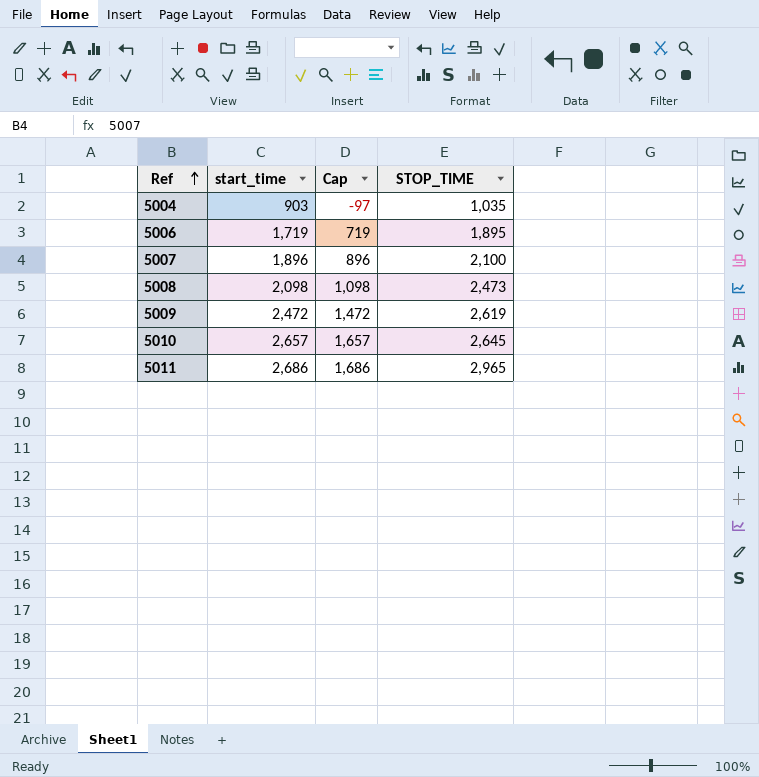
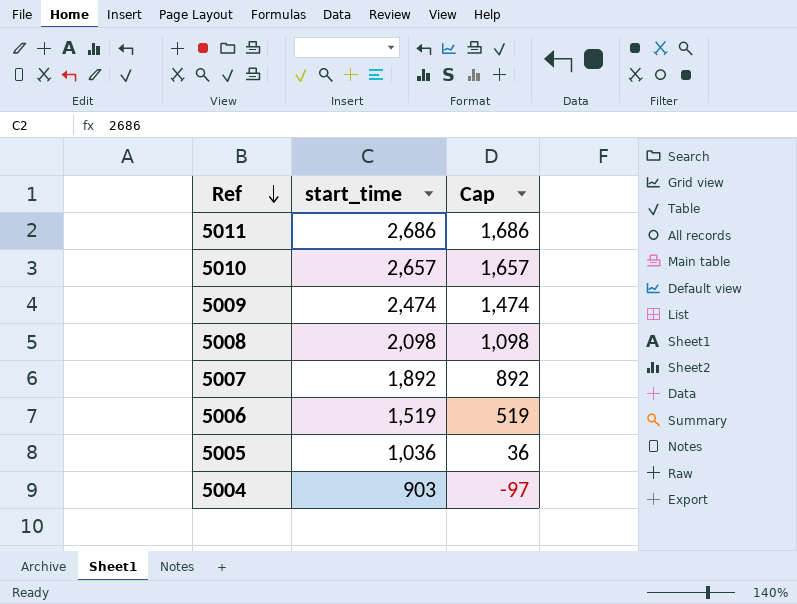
row order: Ref ascending -> Ref descending
column STOP_TIME | position: 4 -> none
5009 | start_time: 2,472 -> 2,474
5009 | Cap: 1,472 -> 1,474
5007 | start_time: 1,896 -> 1,892
5007 | Cap: 896 -> 892
5006 | start_time: 1,719 -> 1,519
5006 | Cap: 719 -> 519
row 5005: none -> 1,036 | 36

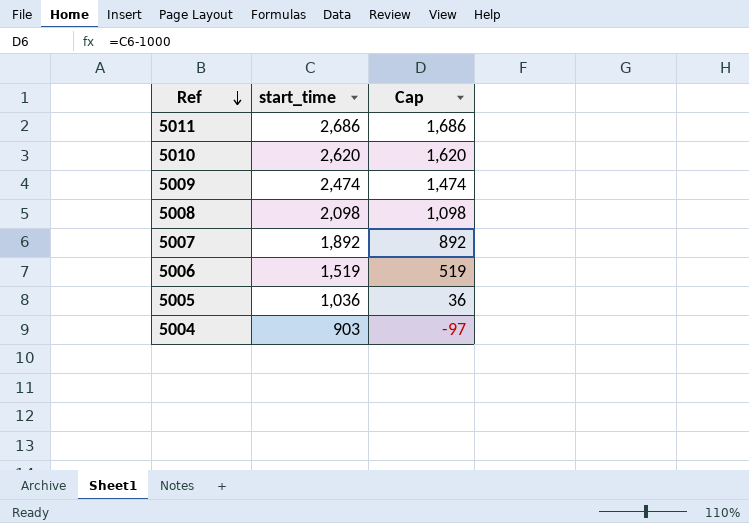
5010 | start_time: 2,657 -> 2,620
5010 | Cap: 1,657 -> 1,620

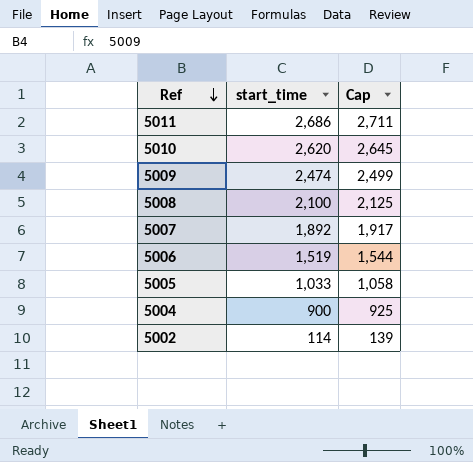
column Cap | formula: [start_time] - 1000 -> [start_time] + 25
5008 | start_time: 2,098 -> 2,100
5005 | start_time: 1,036 -> 1,033
5004 | start_time: 903 -> 900
row 5002: none -> 114 | 139

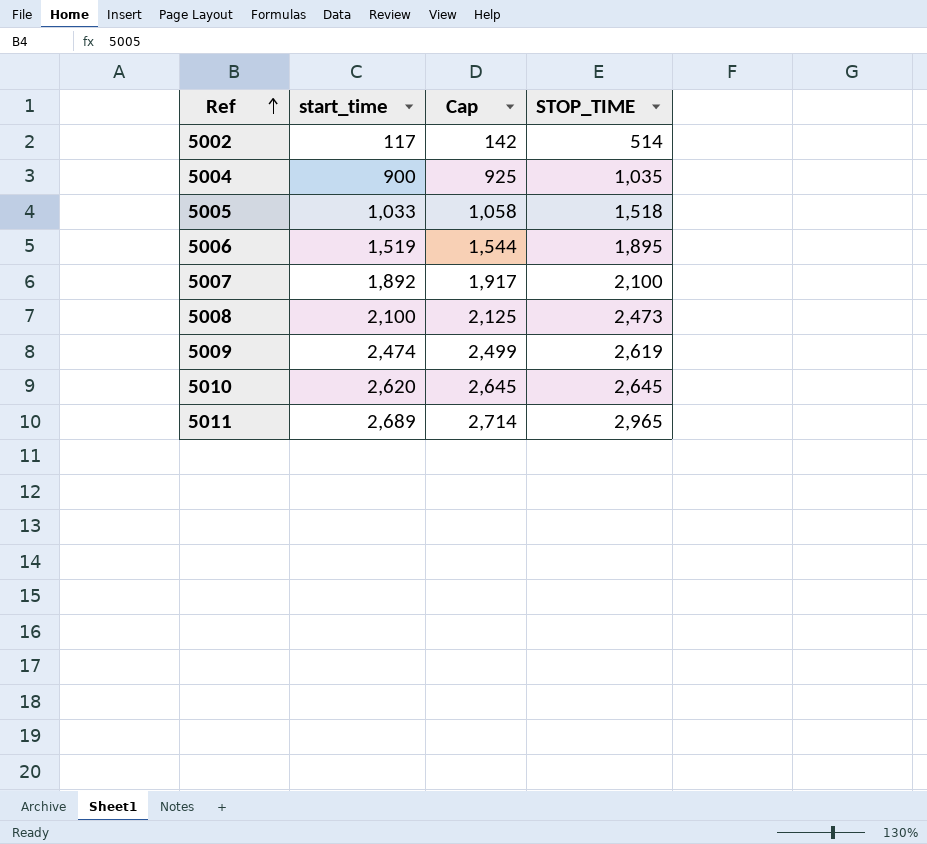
row order: Ref descending -> Ref ascending
column STOP_TIME | position: none -> 4
5002 | start_time: 114 -> 117
5002 | Cap: 139 -> 142
5011 | start_time: 2,686 -> 2,689
5011 | Cap: 2,711 -> 2,714

